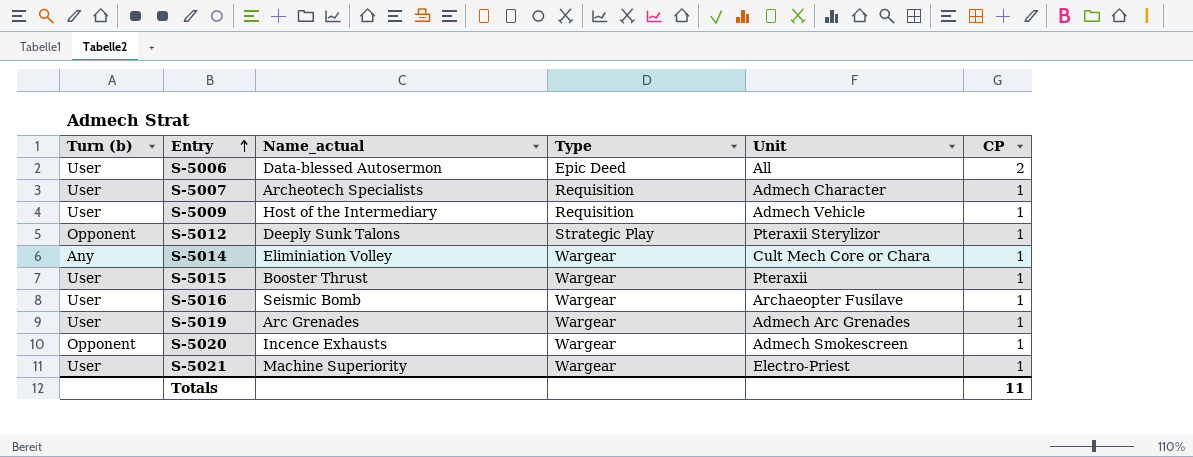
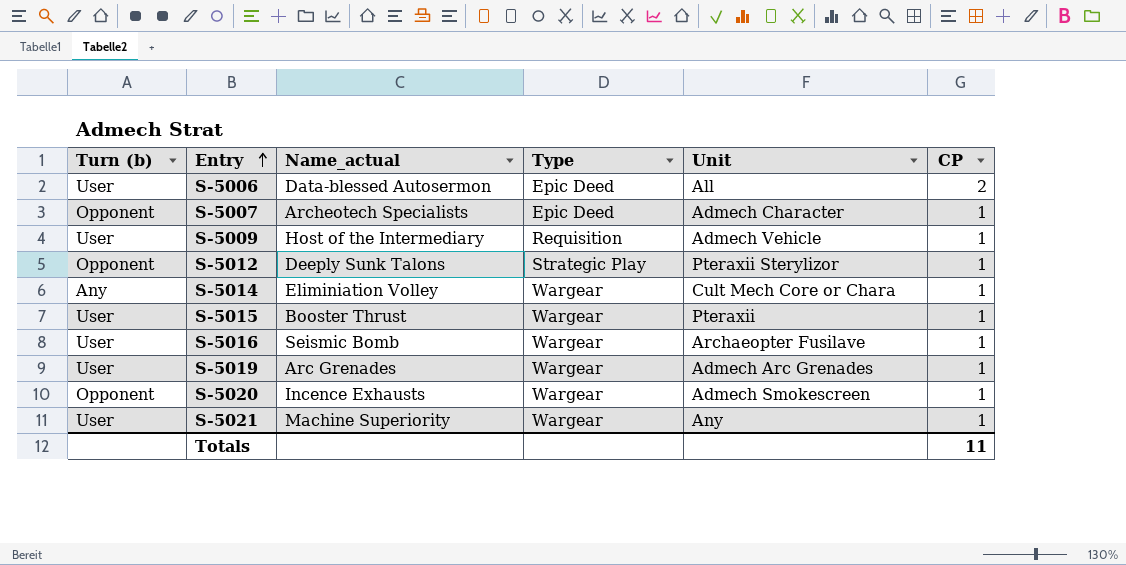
S-5007 | Turn (b): User -> Opponent
S-5007 | Type: Requisition -> Epic Deed
S-5021 | Unit: Electro-Priest -> Any

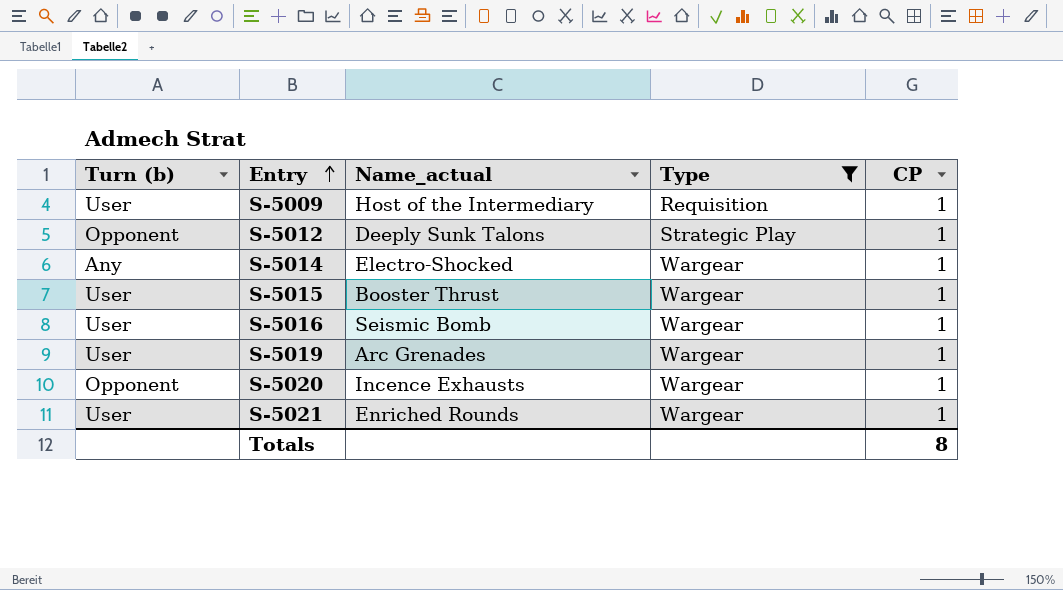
filter: none -> Type != Epic Deed
column Unit | position: 5 -> none
S-5014 | Name_actual: Eliminiation Volley -> Electro-Shocked
S-5021 | Name_actual: Machine Superiority -> Enriched Rounds
Totals | CP: 11 -> 8

